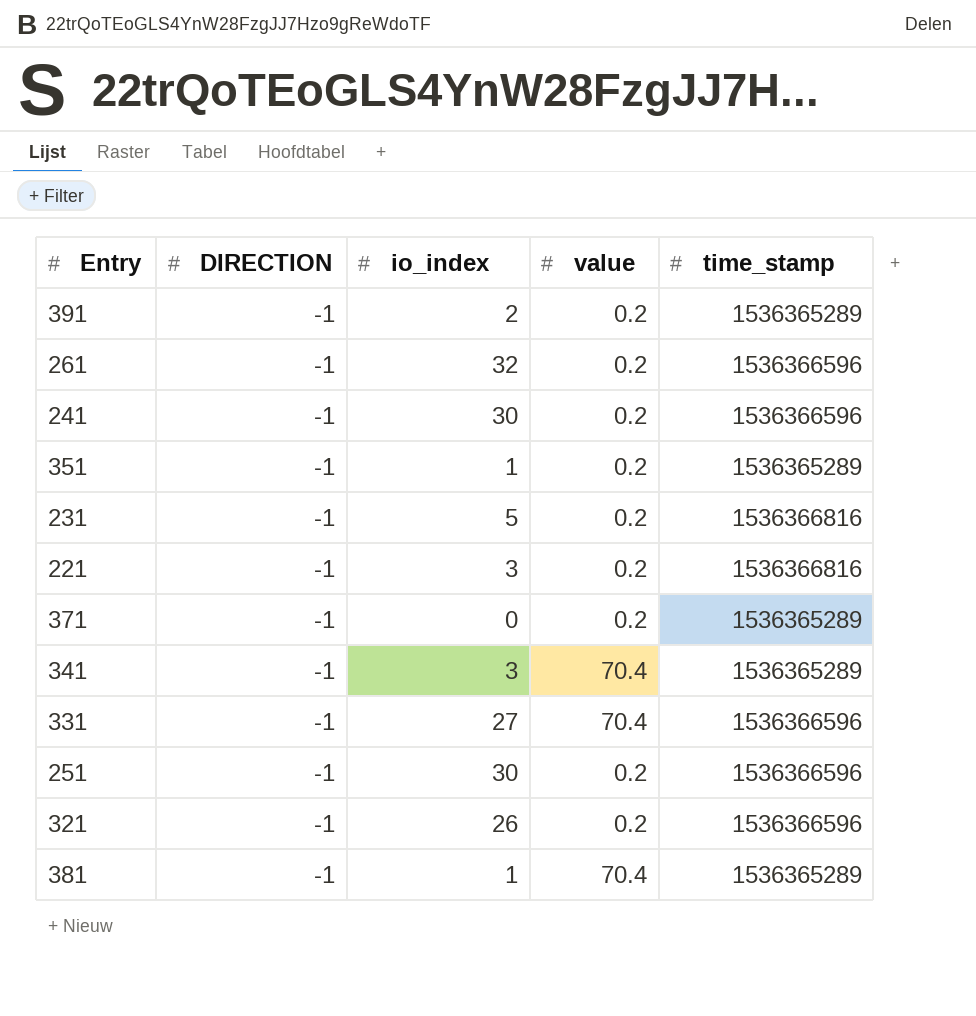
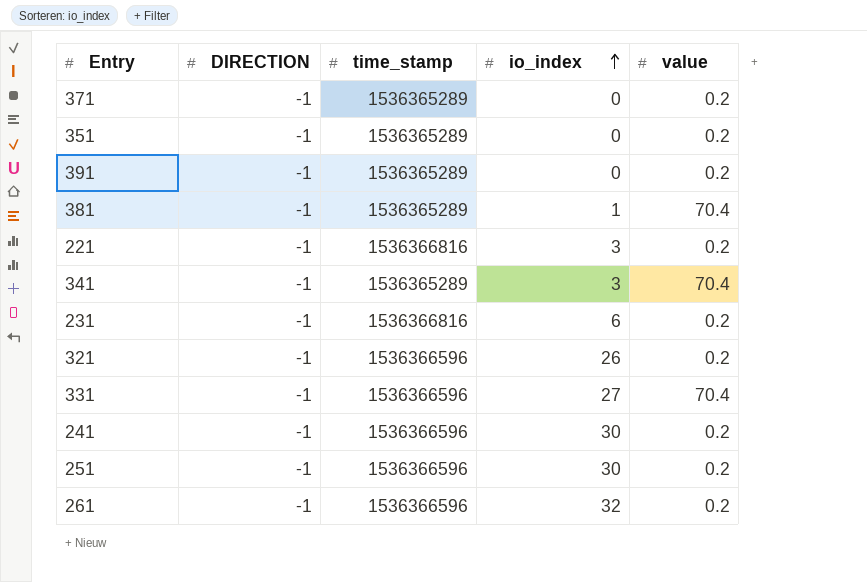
row order: none -> io_index ascending
column time_stamp | position: 5 -> 3
351 | io_index: 1 -> 0
391 | io_index: 2 -> 0
231 | io_index: 5 -> 6

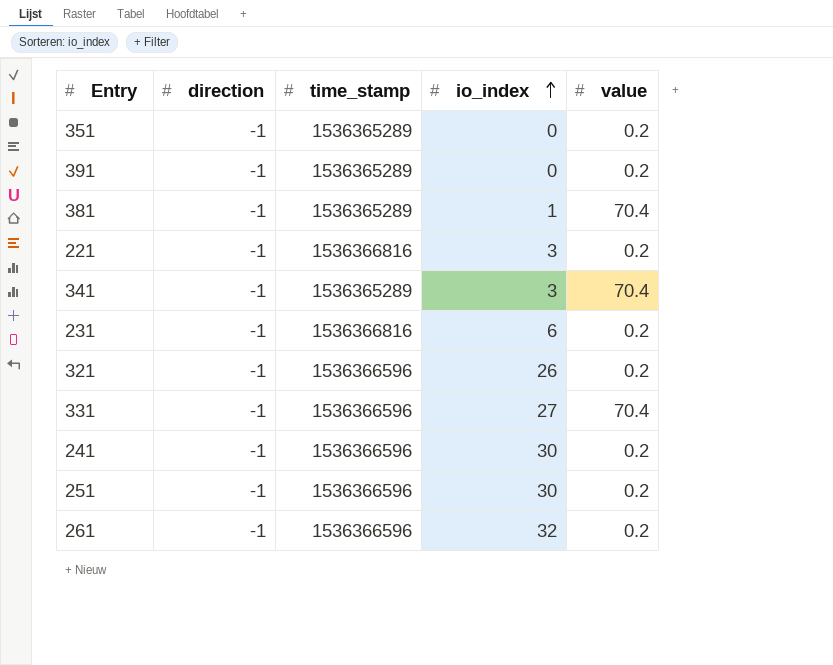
column name: DIRECTION -> direction
row 371: -1 | 1536365289 | 0 | 0.2 -> none

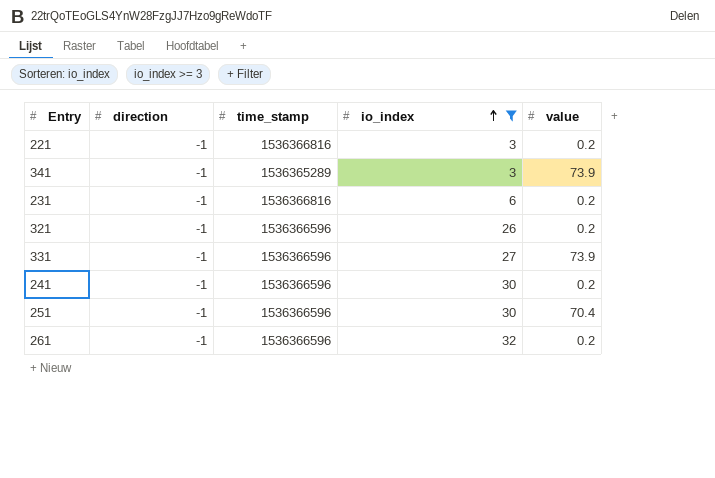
filter: none -> io_index >= 3
341 | value: 70.4 -> 73.9
331 | value: 70.4 -> 73.9
251 | value: 0.2 -> 70.4

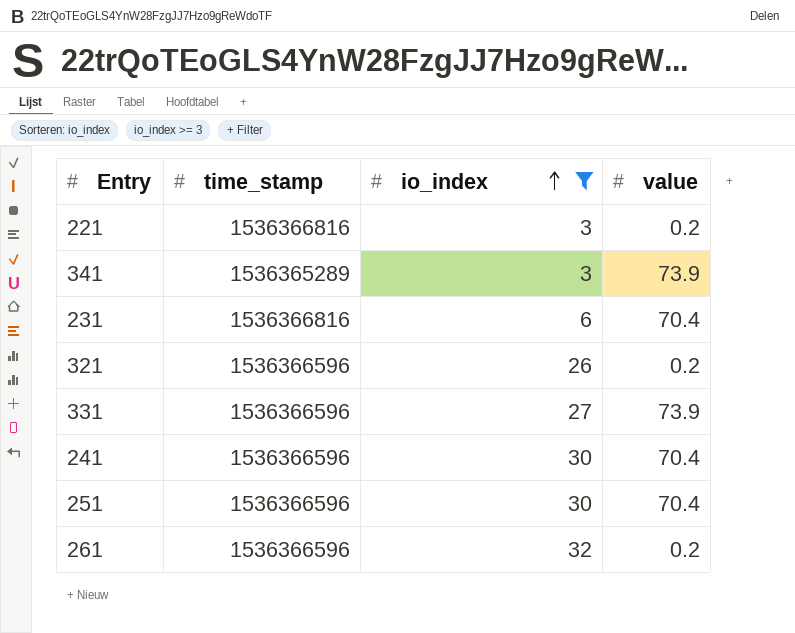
column direction | position: 2 -> none
231 | value: 0.2 -> 70.4
241 | value: 0.2 -> 70.4

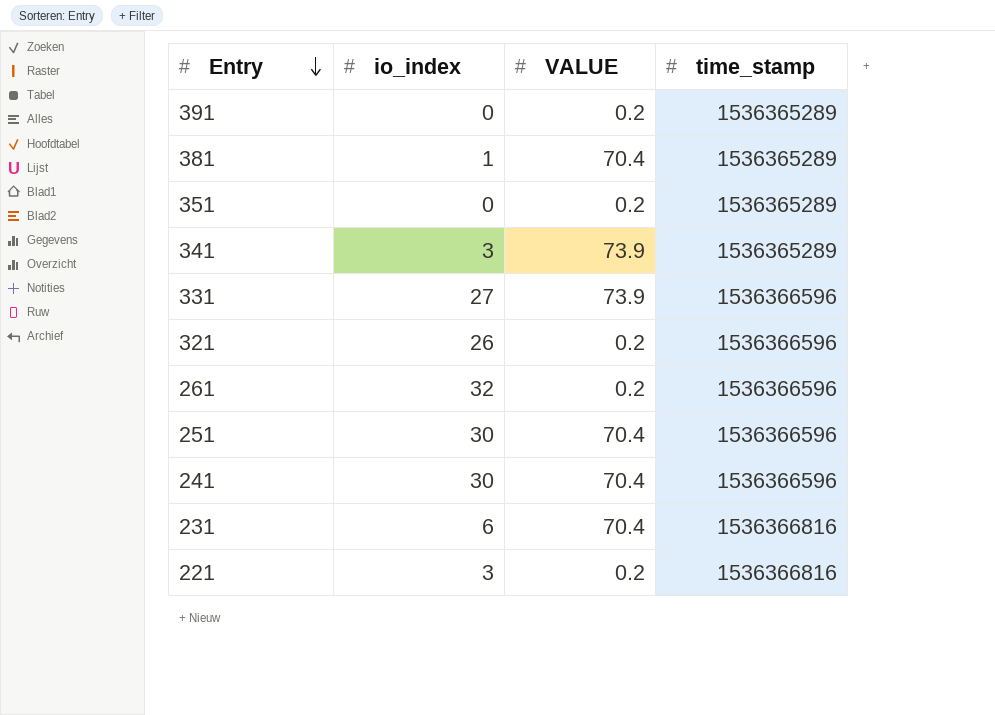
filter: io_index >= 3 -> none
row order: io_index ascending -> Entry descending
column name: value -> VALUE
column time_stamp | position: 2 -> 4

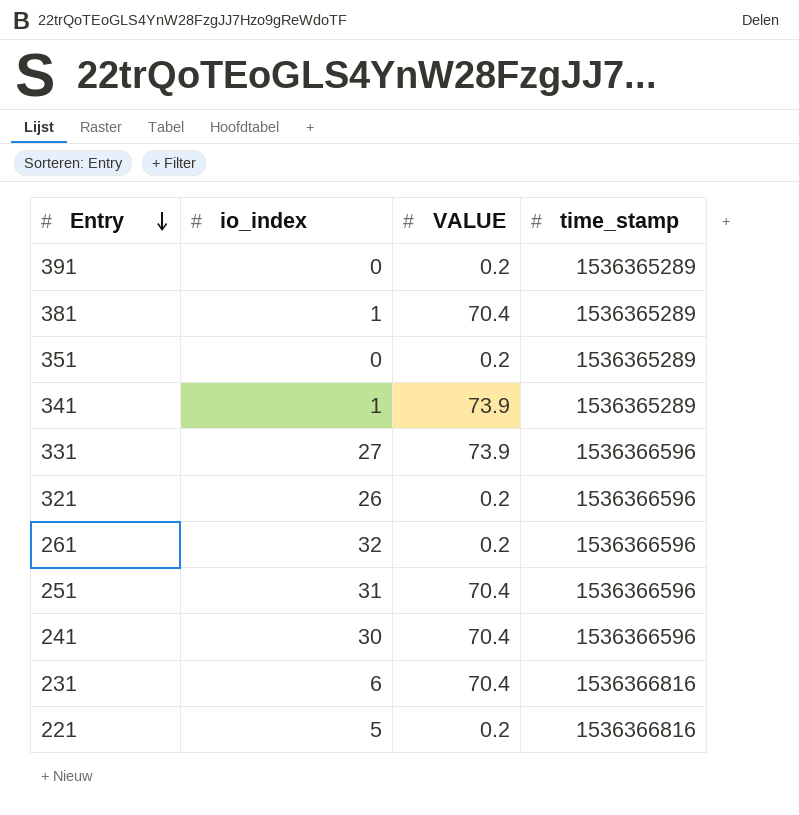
341 | io_index: 3 -> 1
251 | io_index: 30 -> 31
221 | io_index: 3 -> 5

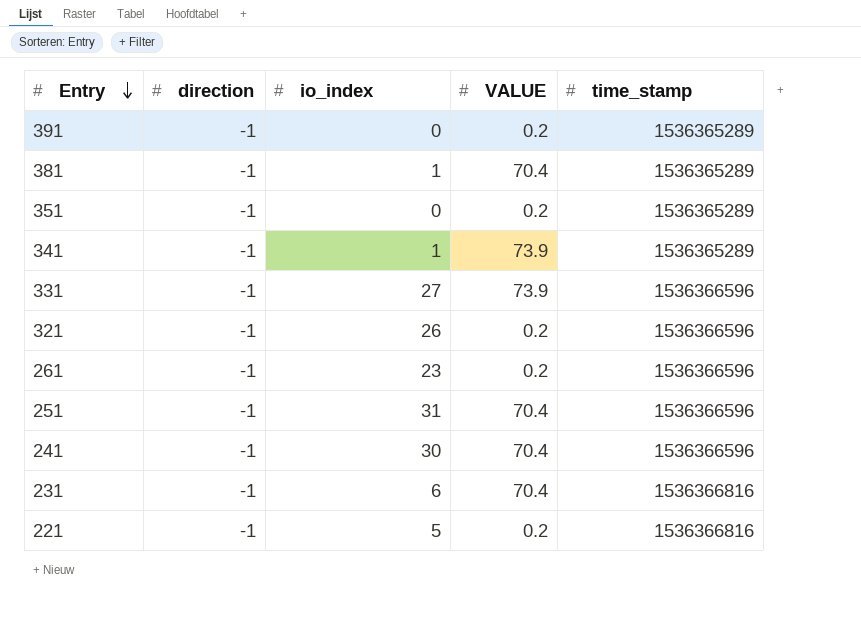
column direction | position: none -> 2
261 | io_index: 32 -> 23

